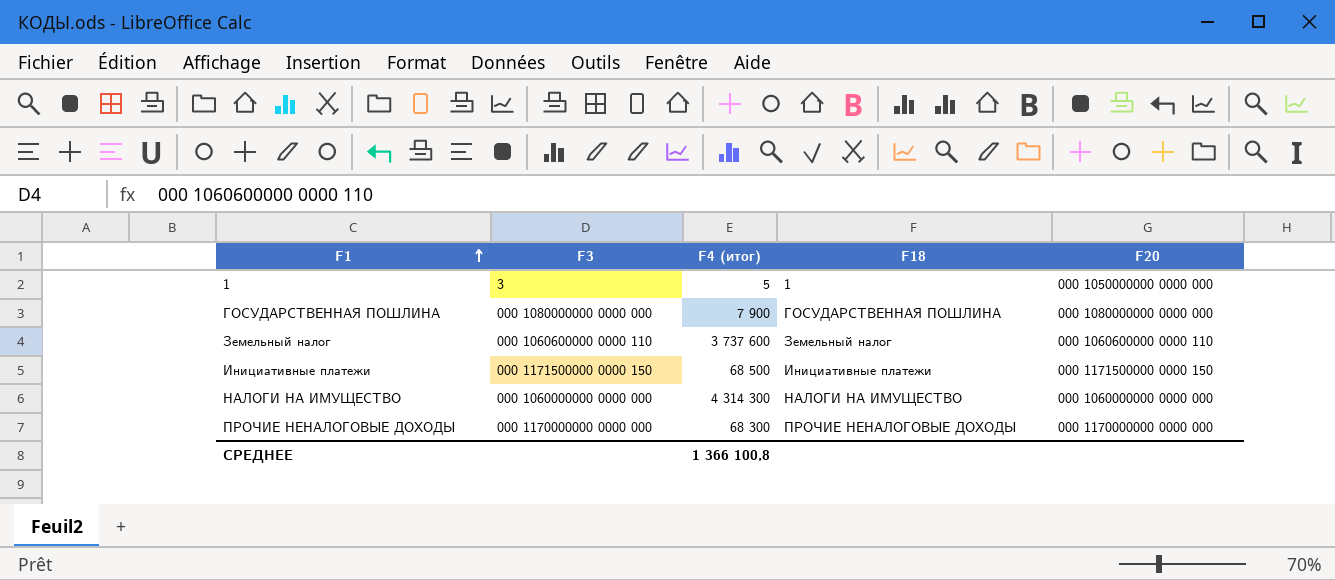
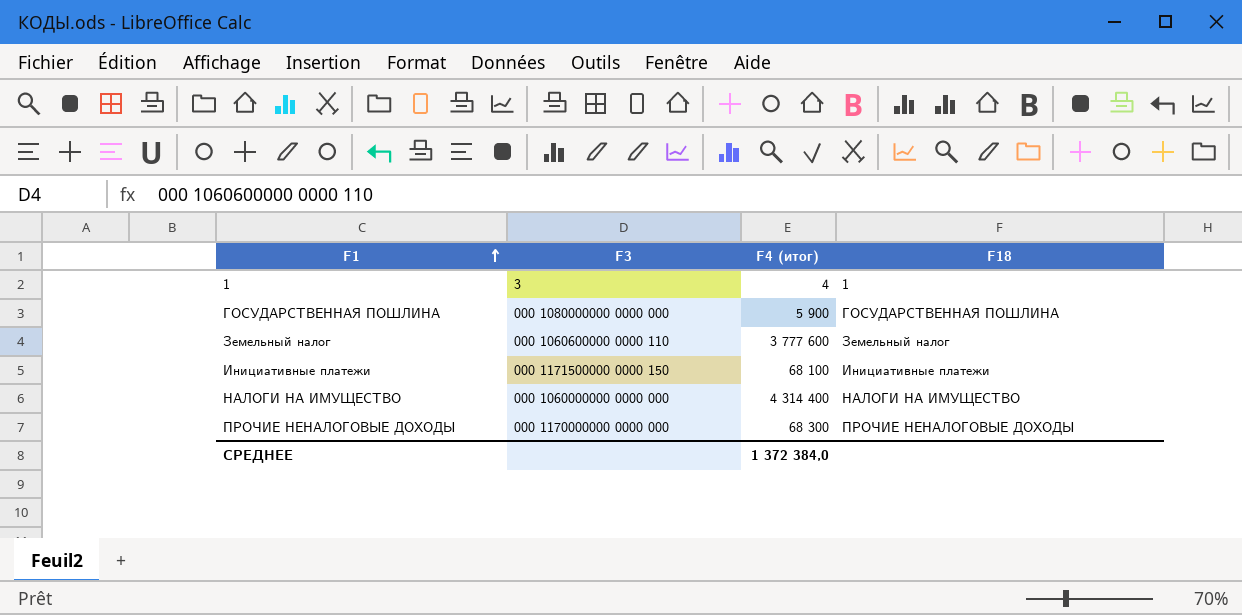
column F20 | position: 5 -> none
1 | F4 (итог): 5 -> 4
ГОСУДАРСТВЕННАЯ ПОШЛИНА | F4 (итог): 7 900 -> 5 900
Земельный налог | F4 (итог): 3 737 600 -> 3 777 600
Инициативные платежи | F4 (итог): 68 500 -> 68 100
НАЛОГИ НА ИМУЩЕСТВО | F4 (итог): 4 314 300 -> 4 314 400
СРЕДНЕЕ | F4 (итог): 1 366 100,8 -> 1 372 384,0

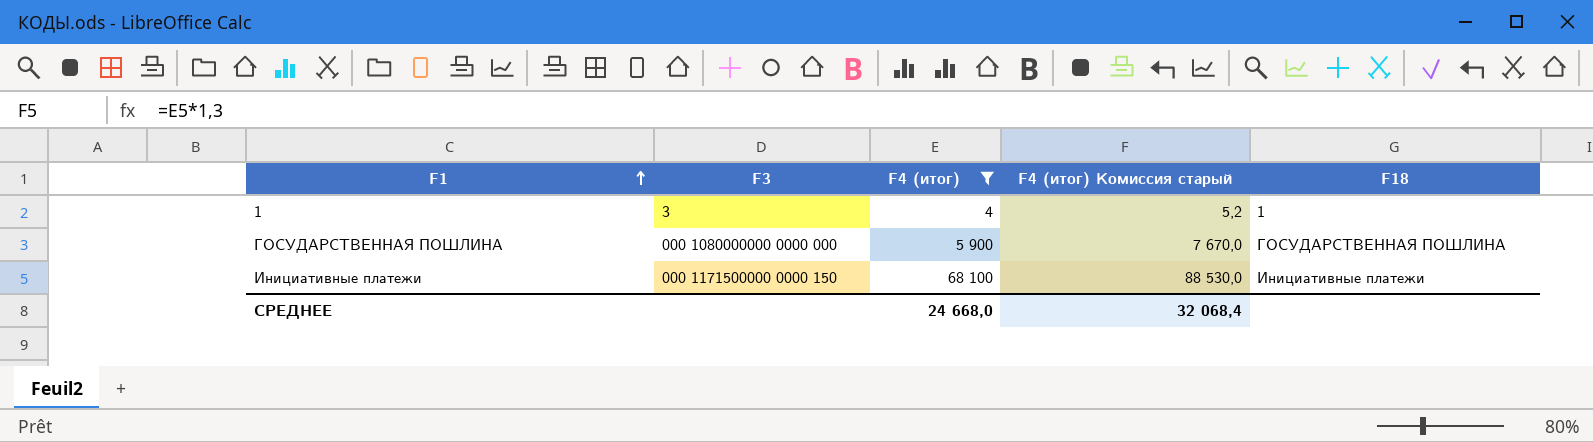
filter: none -> F4 (итог) <= 68 100
column F4 (итог) Комиссия старый | formula: none -> [F4 (итог)] * 1,3
СРЕДНЕЕ | F4 (итог): 1 372 384,0 -> 24 668,0

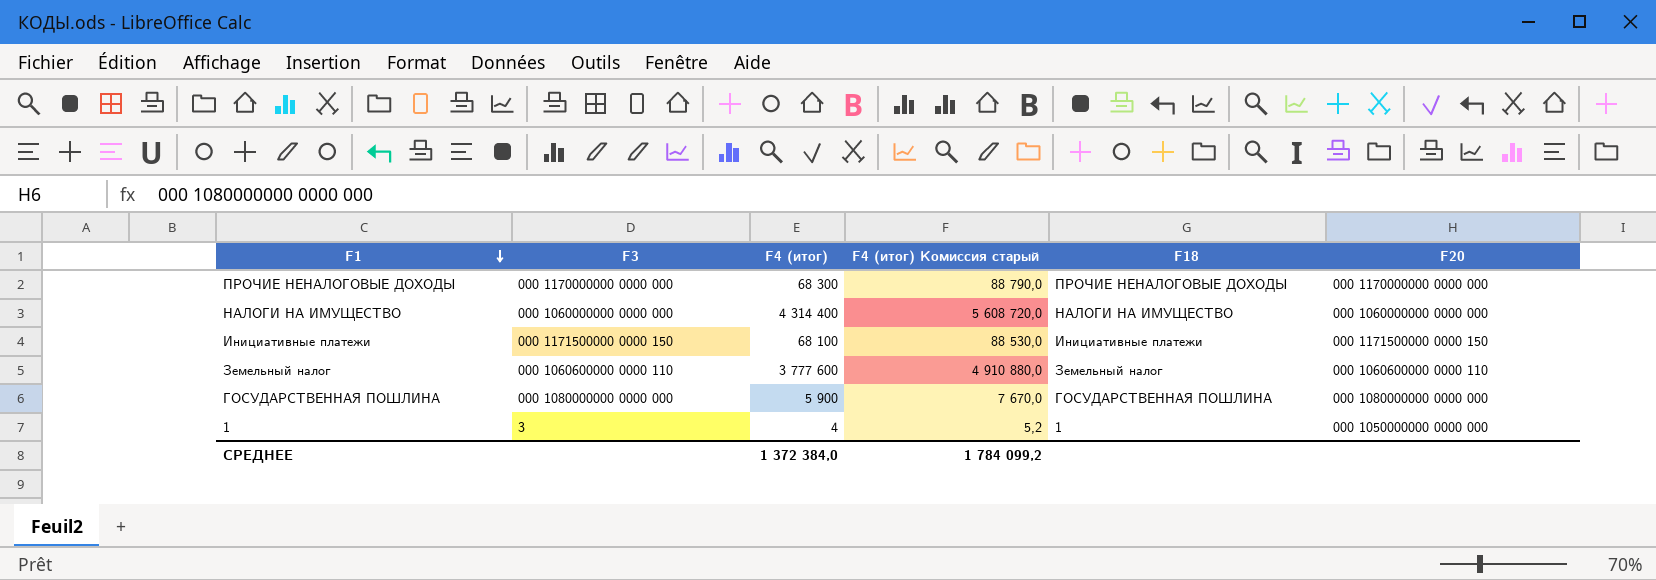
filter: F4 (итог) <= 68 100 -> none
row order: F1 ascending -> F1 descending
column F20 | position: none -> 6
СРЕДНЕЕ | F4 (итог): 24 668,0 -> 1 372 384,0
СРЕДНЕЕ | F4 (итог) Комиссия старый: 32 068,4 -> 1 784 099,2

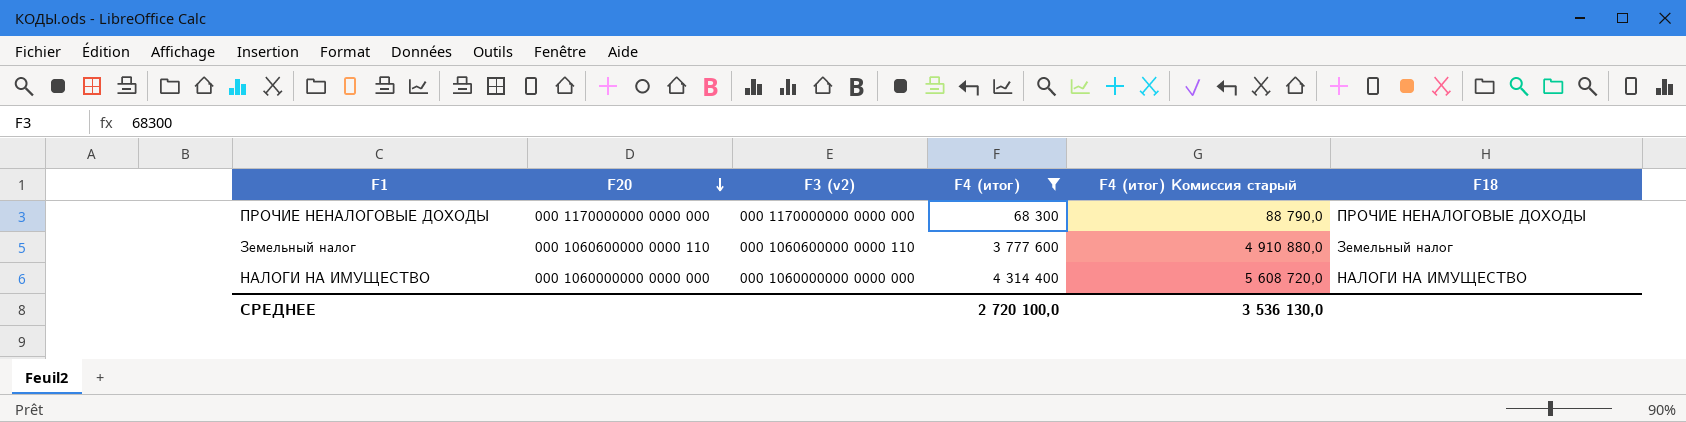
filter: none -> F4 (итог) >= 68 300
row order: F1 descending -> F20 descending
column F20 | position: 6 -> 2
column name: F3 -> F3 (v2)
СРЕДНЕЕ | F4 (итог): 1 372 384,0 -> 2 720 100,0
СРЕДНЕЕ | F4 (итог) Комиссия старый: 1 784 099,2 -> 3 536 130,0

